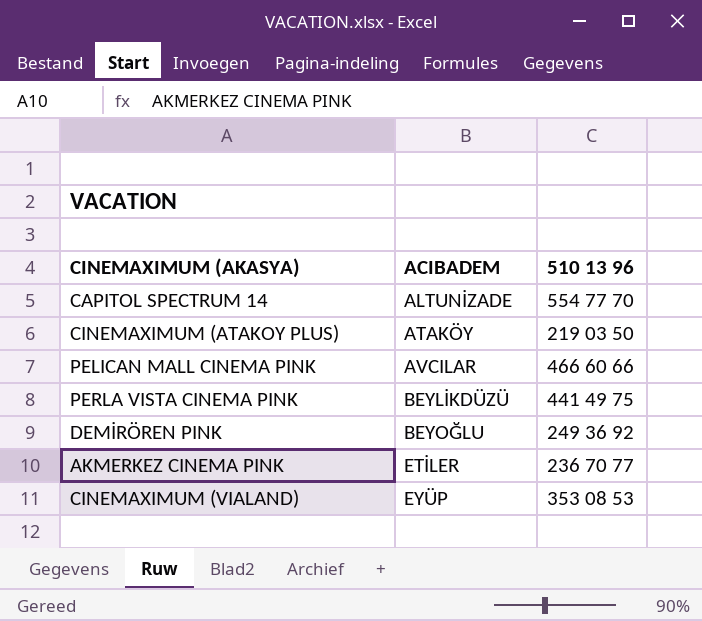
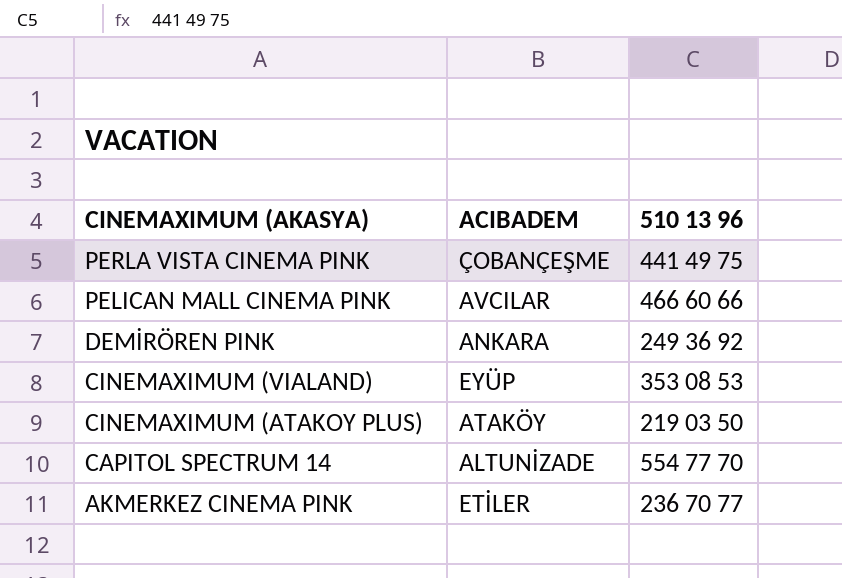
row order: ACIBADEM ascending -> CINEMAXIMUM (AKASYA) descending
PERLA VISTA CINEMA PINK | ACIBADEM: BEYLİKDÜZÜ -> ÇOBANÇEŞME
DEMİRÖREN PINK | ACIBADEM: BEYOĞLU -> ANKARA

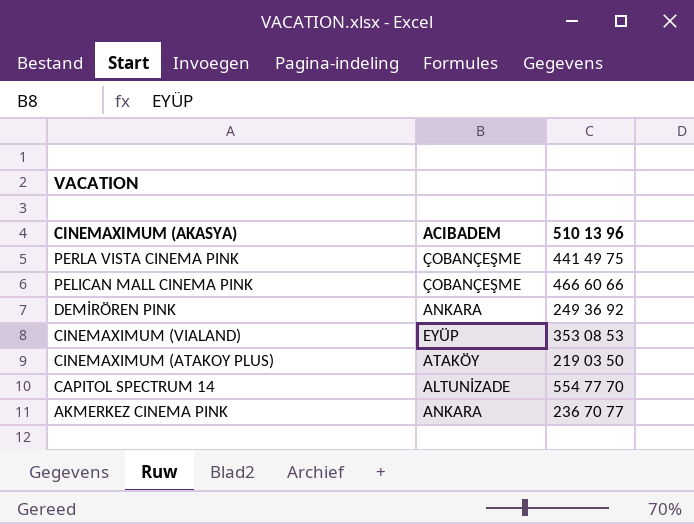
PELICAN MALL CINEMA PINK | ACIBADEM: AVCILAR -> ÇOBANÇEŞME
AKMERKEZ CINEMA PINK | ACIBADEM: ETİLER -> ANKARA

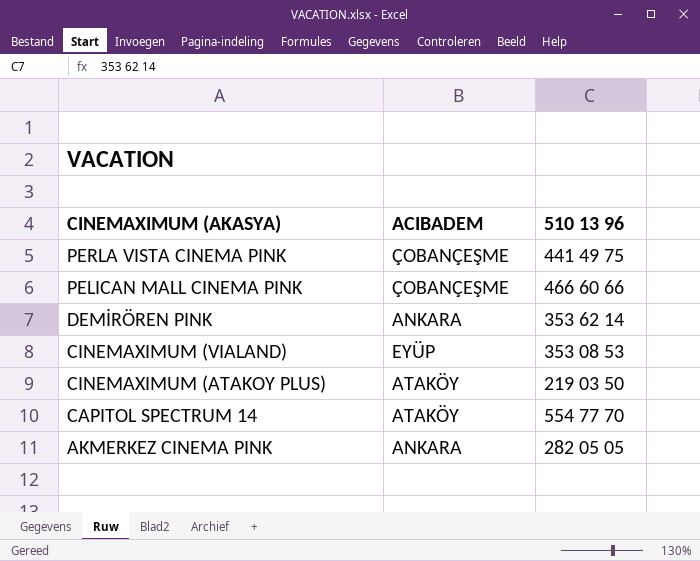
DEMİRÖREN PINK | 510 13 96: 249 36 92 -> 353 62 14
CAPITOL SPECTRUM 14 | ACIBADEM: ALTUNİZADE -> ATAKÖY
AKMERKEZ CINEMA PINK | 510 13 96: 236 70 77 -> 282 05 05

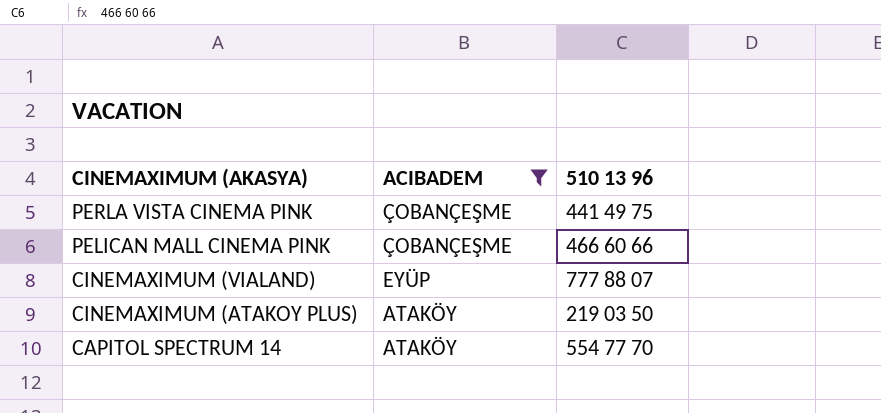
filter: none -> ACIBADEM != ANKARA
CINEMAXIMUM (VIALAND) | 510 13 96: 353 08 53 -> 777 88 07

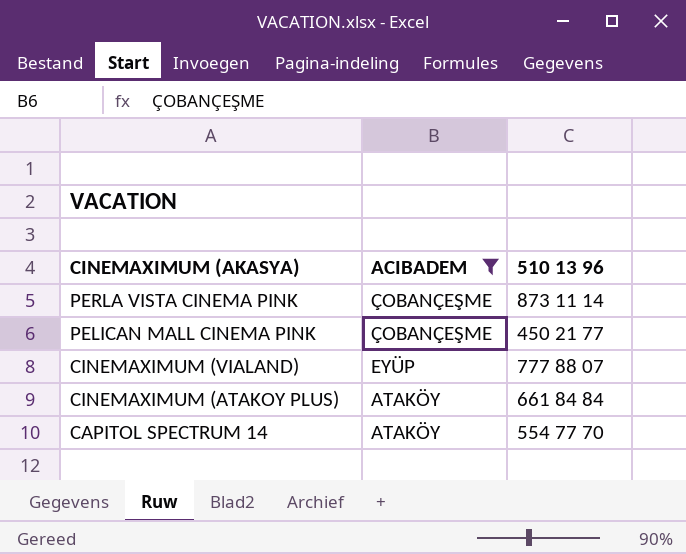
PERLA VISTA CINEMA PINK | 510 13 96: 441 49 75 -> 873 11 14
PELICAN MALL CINEMA PINK | 510 13 96: 466 60 66 -> 450 21 77
CINEMAXIMUM (ATAKOY PLUS) | 510 13 96: 219 03 50 -> 661 84 84

